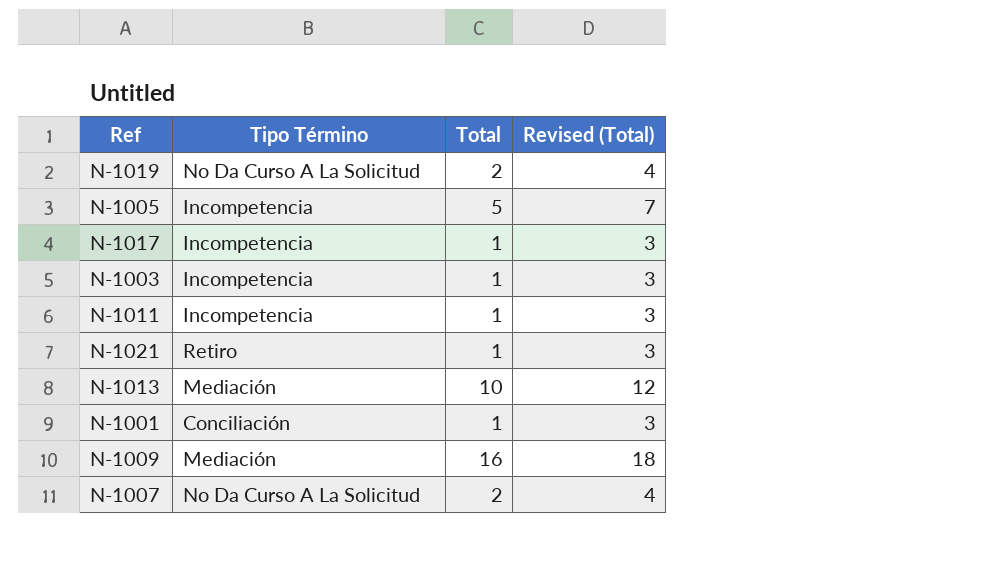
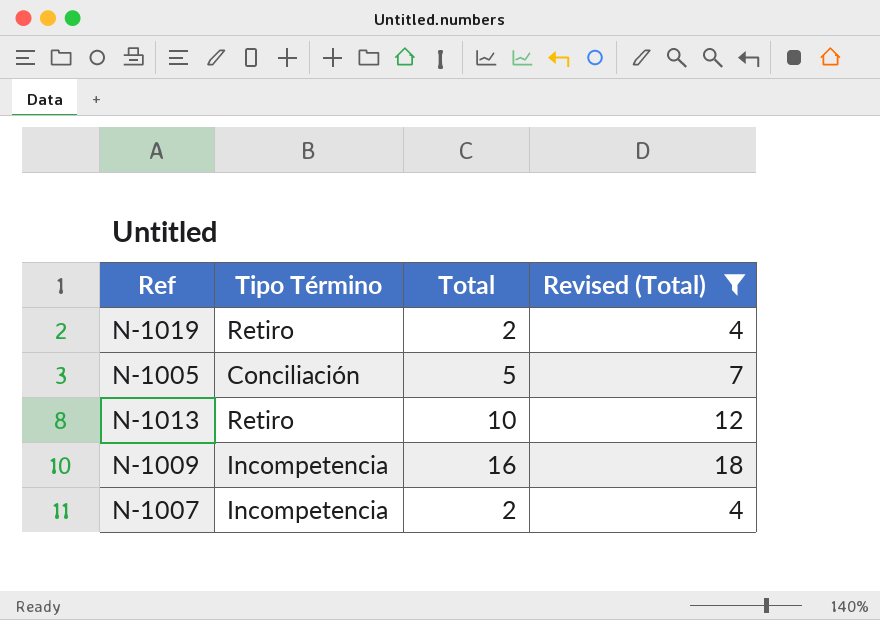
filter: none -> Revised (Total) != 3
N-1019 | Tipo Término: No Da Curso A La Solicitud -> Retiro
N-1005 | Tipo Término: Incompetencia -> Conciliación
N-1013 | Tipo Término: Mediación -> Retiro
N-1009 | Tipo Término: Mediación -> Incompetencia
N-1007 | Tipo Término: No Da Curso A La Solicitud -> Incompetencia

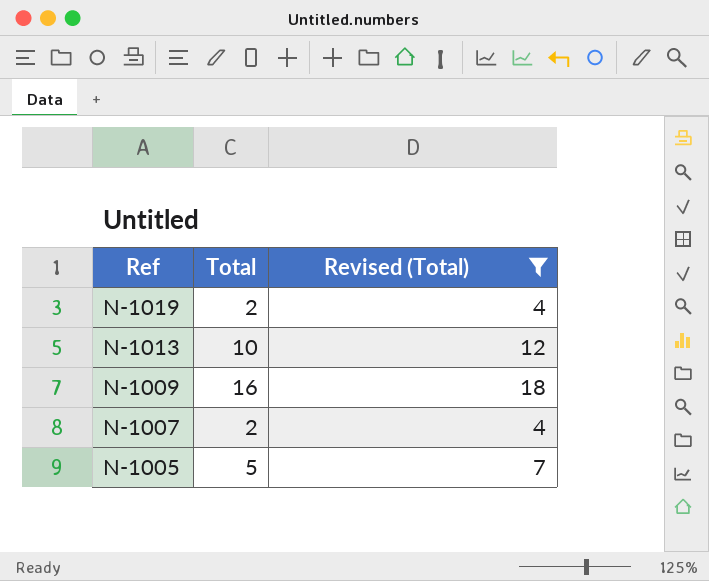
row order: none -> Ref descending
column Tipo Término | position: 2 -> none

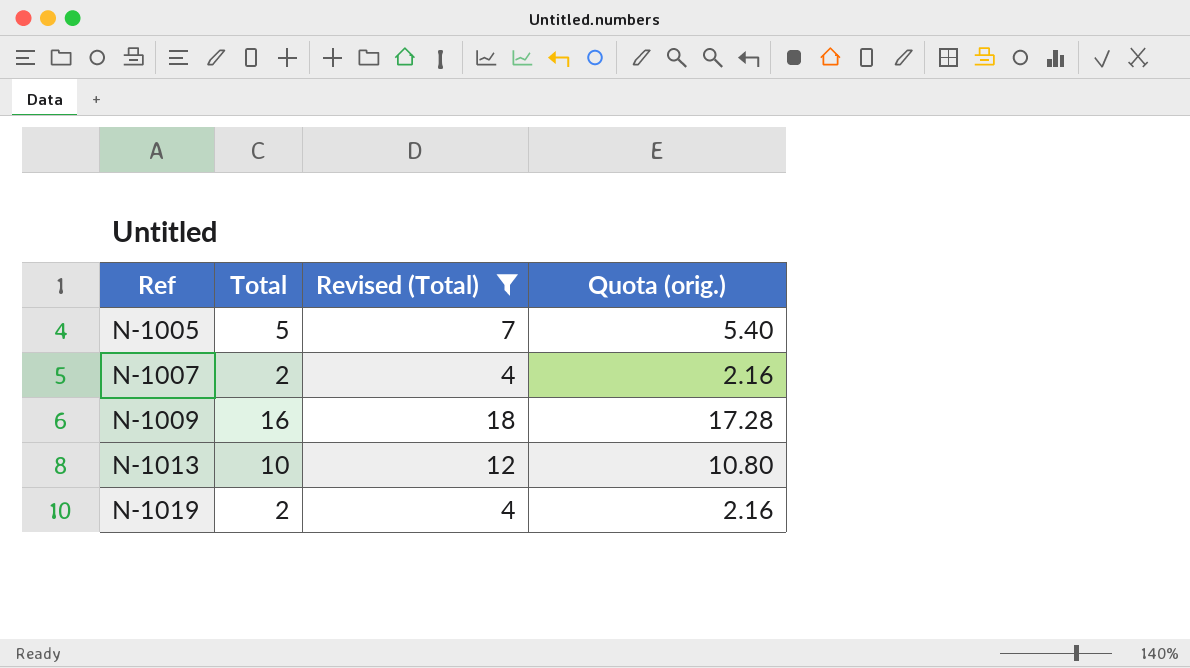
row order: Ref descending -> Ref ascending
column Quota (orig.) | formula: none -> [Total] * 1.08

